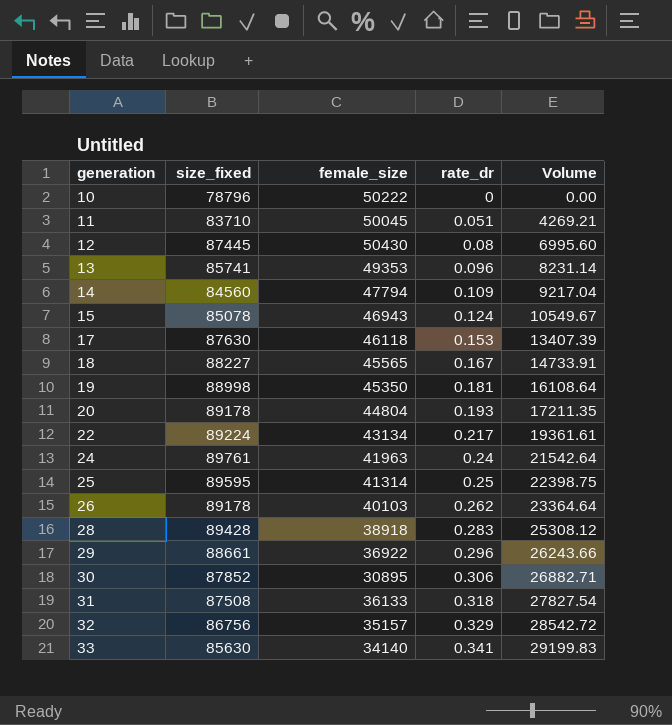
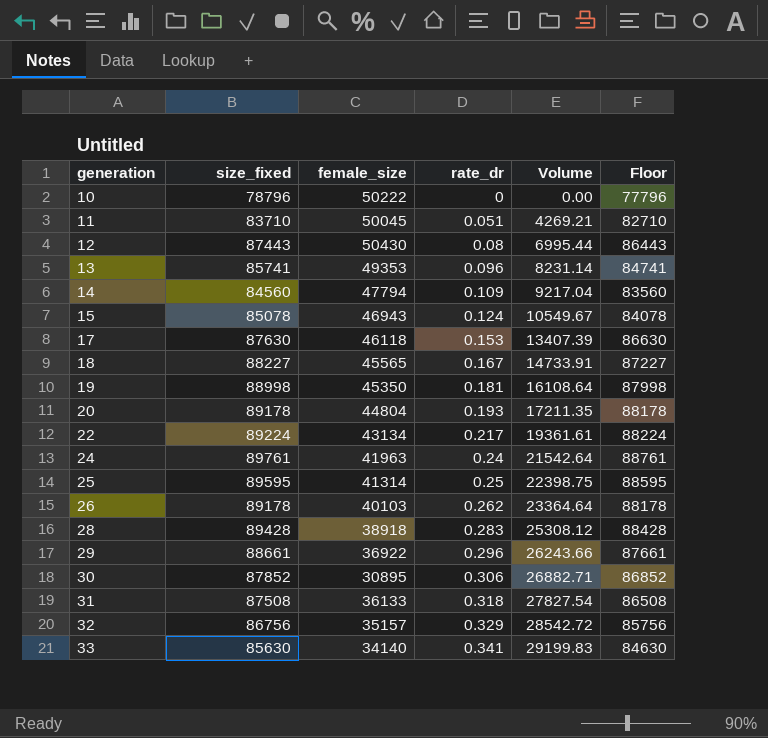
column Floor | formula: none -> [size_fixed] - 1000
12 | size_fixed: 87445 -> 87443
12 | Volume: 6995.60 -> 6995.44

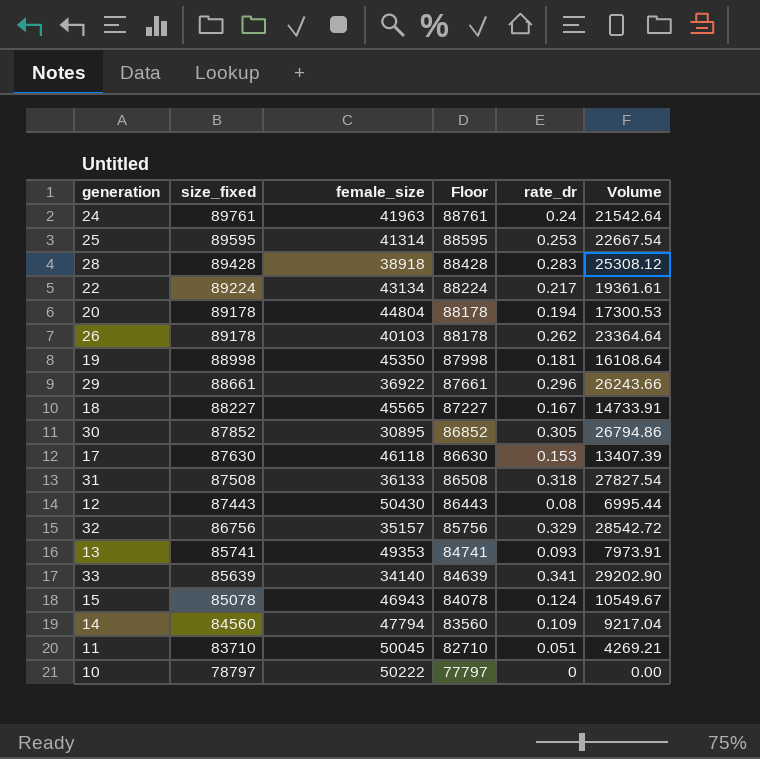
row order: generation ascending -> size_fixed descending
column Floor | position: 6 -> 4
25 | rate_dr: 0.25 -> 0.253
25 | Volume: 22398.75 -> 22667.54
20 | rate_dr: 0.193 -> 0.194
20 | Volume: 17211.35 -> 17300.53
30 | rate_dr: 0.306 -> 0.305
30 | Volume: 26882.71 -> 26794.86
13 | rate_dr: 0.096 -> 0.093
13 | Volume: 8231.14 -> 7973.91
33 | size_fixed: 85630 -> 85639
33 | Floor: 84630 -> 84639
33 | Volume: 29199.83 -> 29202.90
10 | size_fixed: 78796 -> 78797
10 | Floor: 77796 -> 77797

